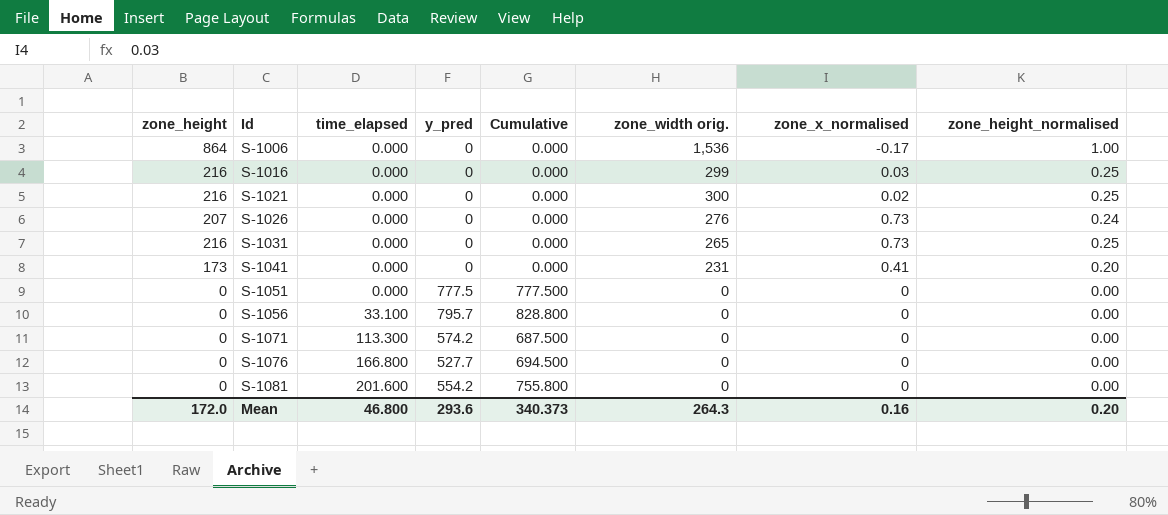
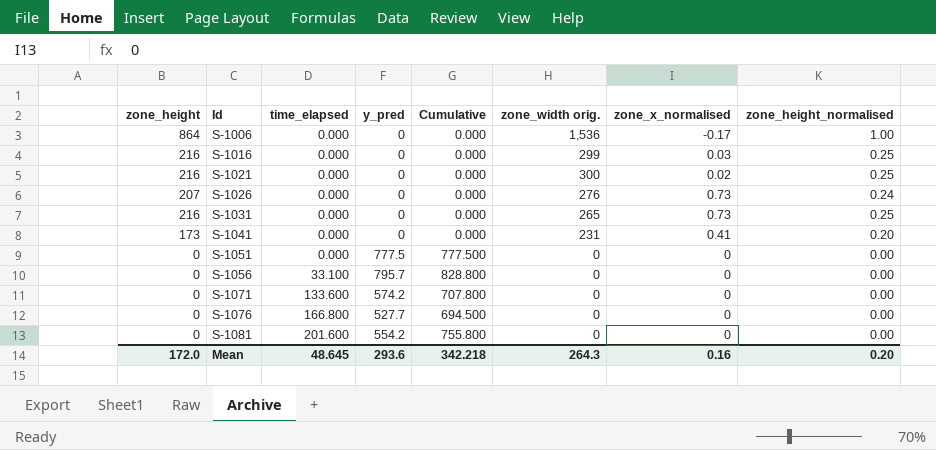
S-1071 | time_elapsed: 113.300 -> 133.600
S-1071 | Cumulative: 687.500 -> 707.800
Mean | time_elapsed: 46.800 -> 48.645
Mean | Cumulative: 340.373 -> 342.218

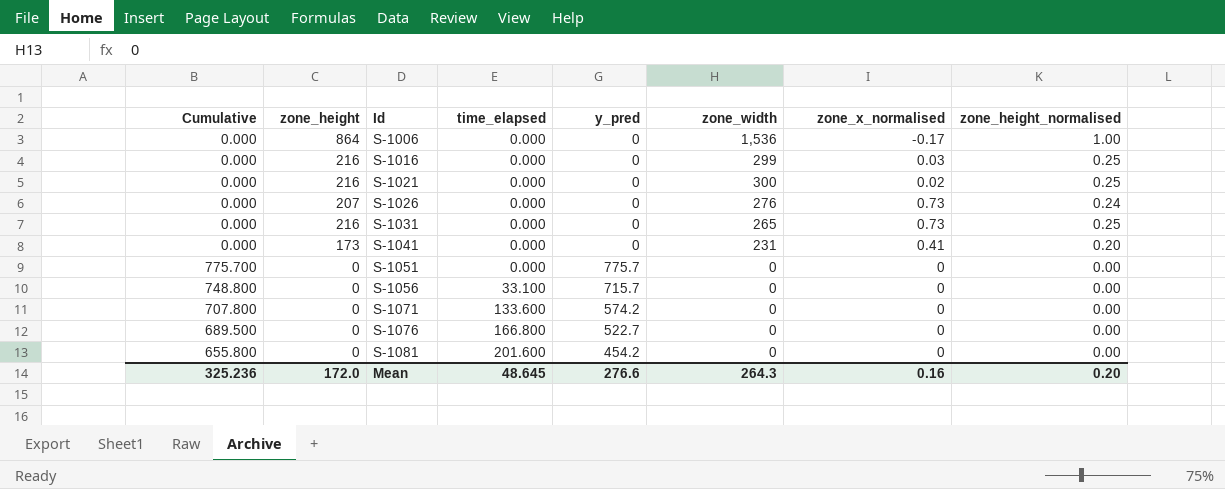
column Cumulative | position: 5 -> 1
column name: zone_width orig. -> zone_width
S-1051 | Cumulative: 777.500 -> 775.700
S-1051 | y_pred: 777.5 -> 775.7
S-1056 | Cumulative: 828.800 -> 748.800
S-1056 | y_pred: 795.7 -> 715.7
S-1076 | Cumulative: 694.500 -> 689.500
S-1076 | y_pred: 527.7 -> 522.7
S-1081 | Cumulative: 755.800 -> 655.800
S-1081 | y_pred: 554.2 -> 454.2
Mean | Cumulative: 342.218 -> 325.236
Mean | y_pred: 293.6 -> 276.6

